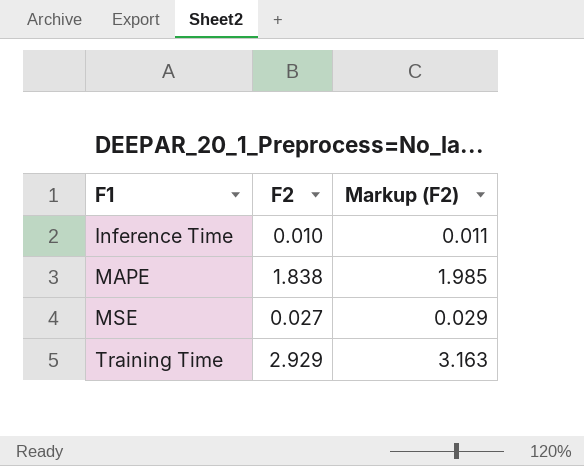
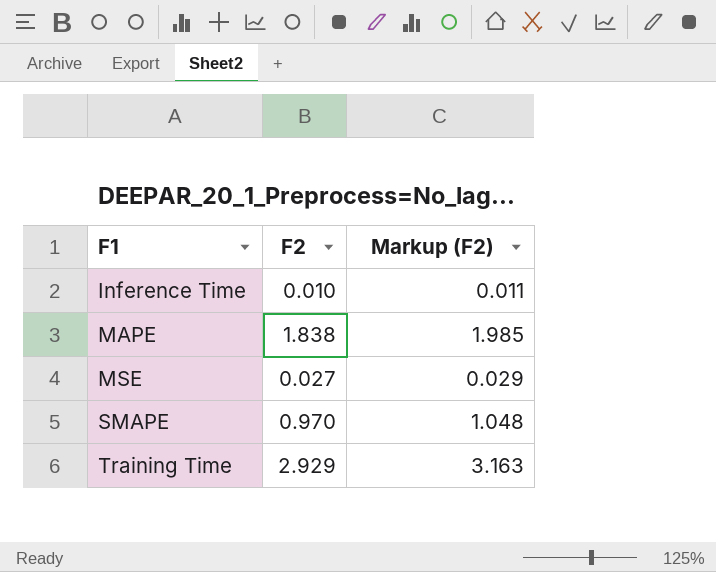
row SMAPE: none -> 0.970 | 1.048

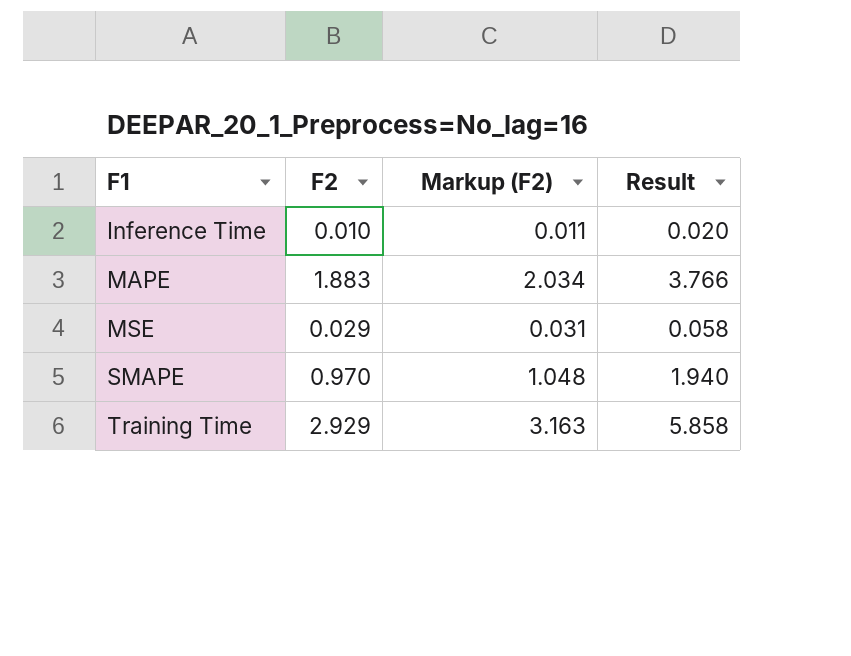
column Result | formula: none -> [F2] * 2
MAPE | F2: 1.838 -> 1.883
MAPE | Markup (F2): 1.985 -> 2.034
MSE | F2: 0.027 -> 0.029
MSE | Markup (F2): 0.029 -> 0.031

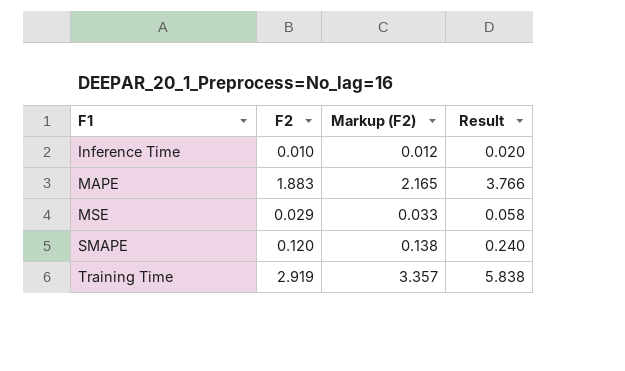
column Markup (F2) | formula: [F2] * 1.08 -> [F2] * 1.15
SMAPE | F2: 0.970 -> 0.120
SMAPE | Result: 1.940 -> 0.240
Training Time | F2: 2.929 -> 2.919
Training Time | Result: 5.858 -> 5.838

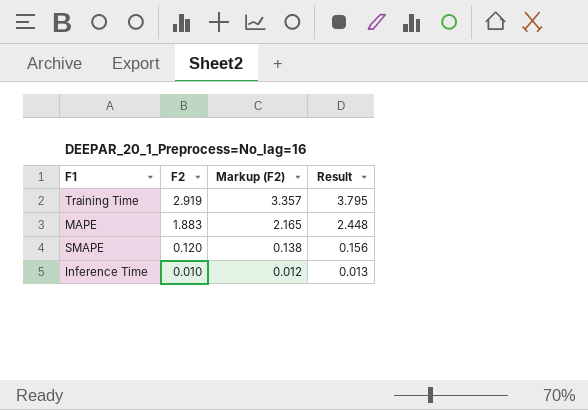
row order: F1 ascending -> F2 descending
column Result | formula: [F2] * 2 -> [F2] * 1.3
row MSE: 0.029 | 0.033 | 0.058 -> none

